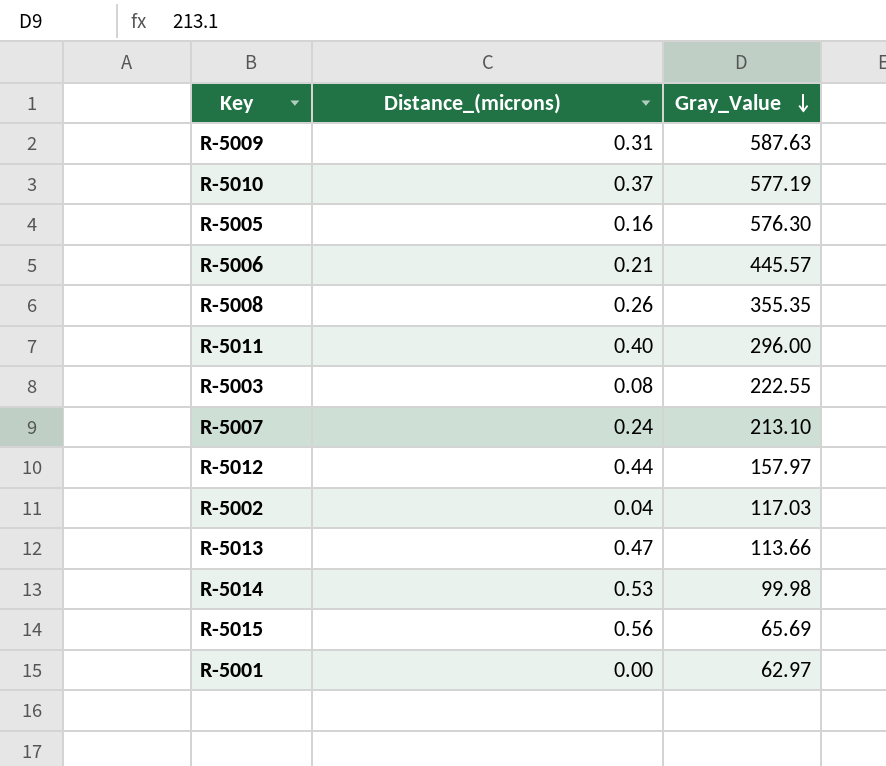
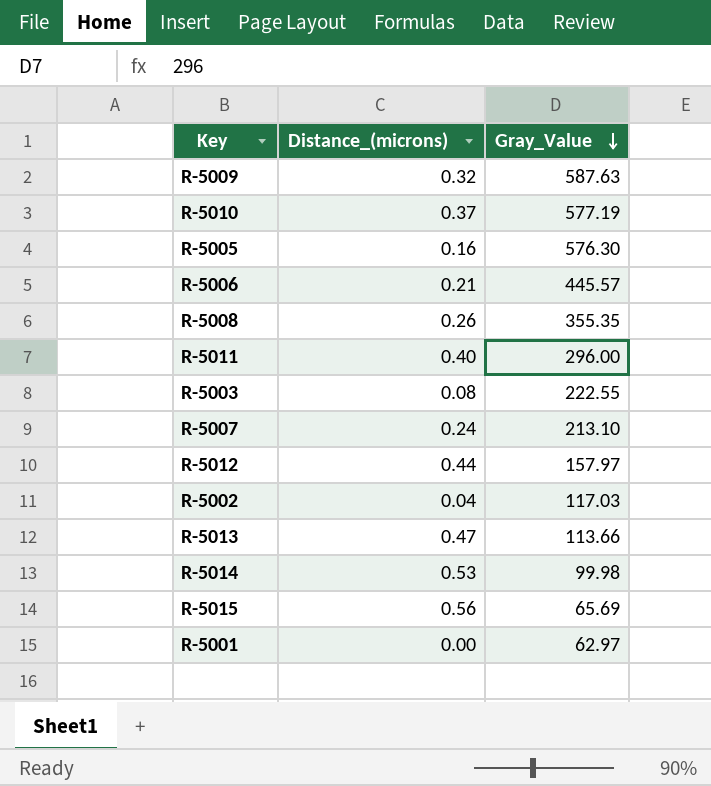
R-5009 | Distance_(microns): 0.31 -> 0.32

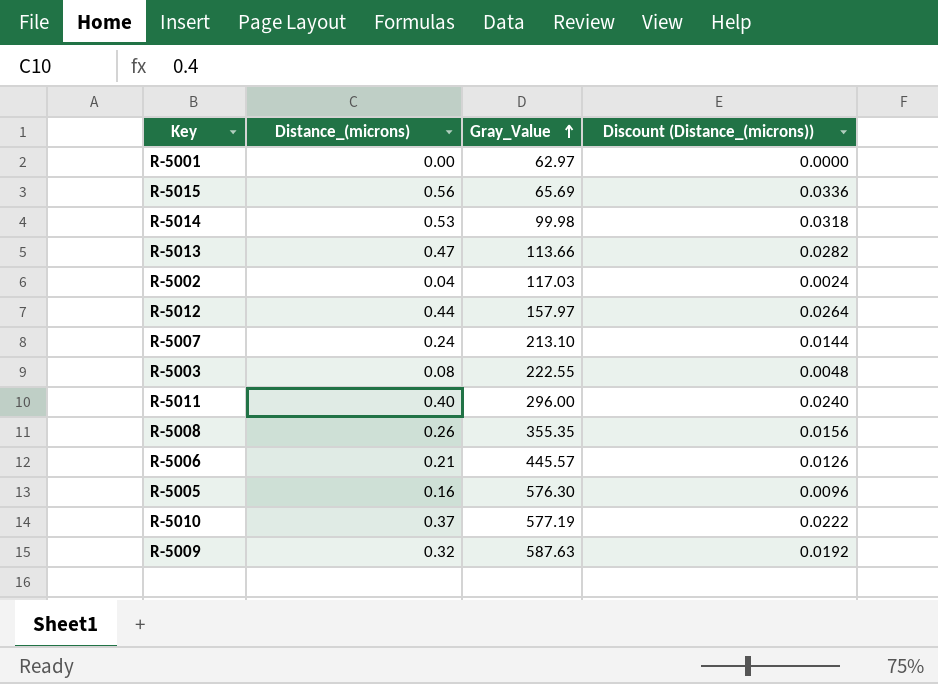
row order: Gray_Value descending -> Gray_Value ascending
column Discount (Distance_(microns)) | formula: none -> [Distance_(microns)] * 0.06

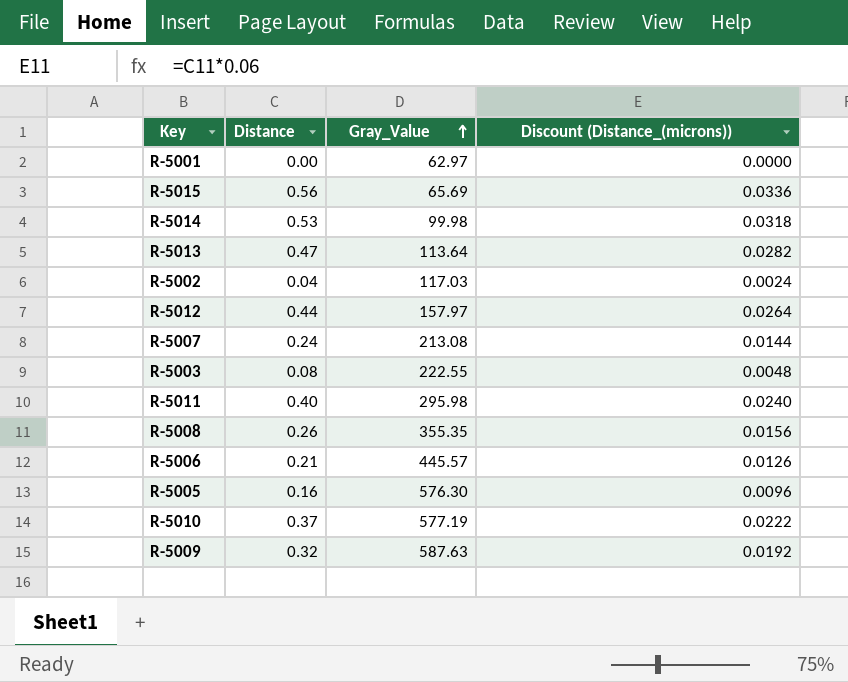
column name: Distance_(microns) -> Distance
R-5013 | Gray_Value: 113.66 -> 113.64
R-5007 | Gray_Value: 213.10 -> 213.08
R-5011 | Gray_Value: 296.00 -> 295.98

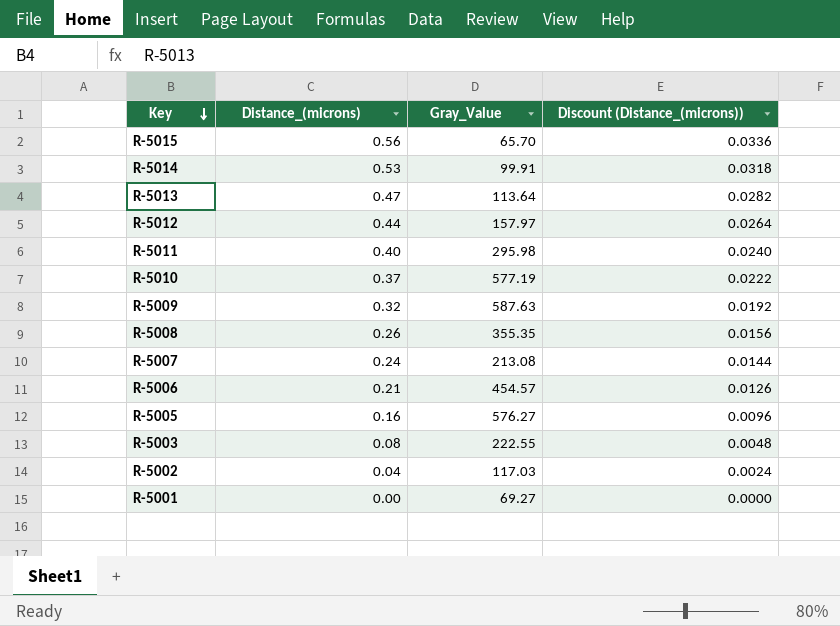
row order: Gray_Value ascending -> Key descending
column name: Distance -> Distance_(microns)
R-5015 | Gray_Value: 65.69 -> 65.70
R-5014 | Gray_Value: 99.98 -> 99.91
R-5006 | Gray_Value: 445.57 -> 454.57
R-5005 | Gray_Value: 576.30 -> 576.27
R-5001 | Gray_Value: 62.97 -> 69.27

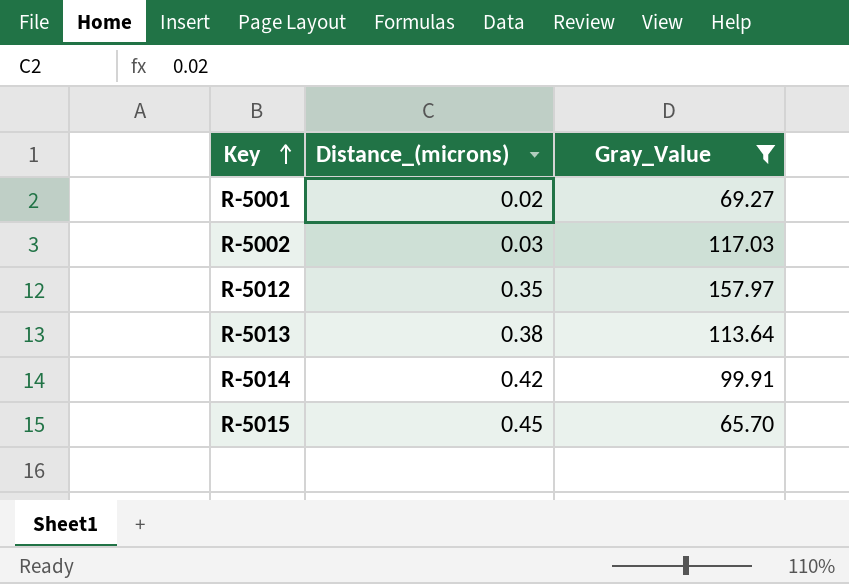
filter: none -> Gray_Value <= 157.97
row order: Key descending -> Key ascending
column Discount (Distance_(microns)) | formula: [Distance_(microns)] * 0.06 -> none
R-5001 | Distance_(microns): 0.00 -> 0.02
R-5002 | Distance_(microns): 0.04 -> 0.03
R-5012 | Distance_(microns): 0.44 -> 0.35
R-5013 | Distance_(microns): 0.47 -> 0.38
R-5014 | Distance_(microns): 0.53 -> 0.42
R-5015 | Distance_(microns): 0.56 -> 0.45

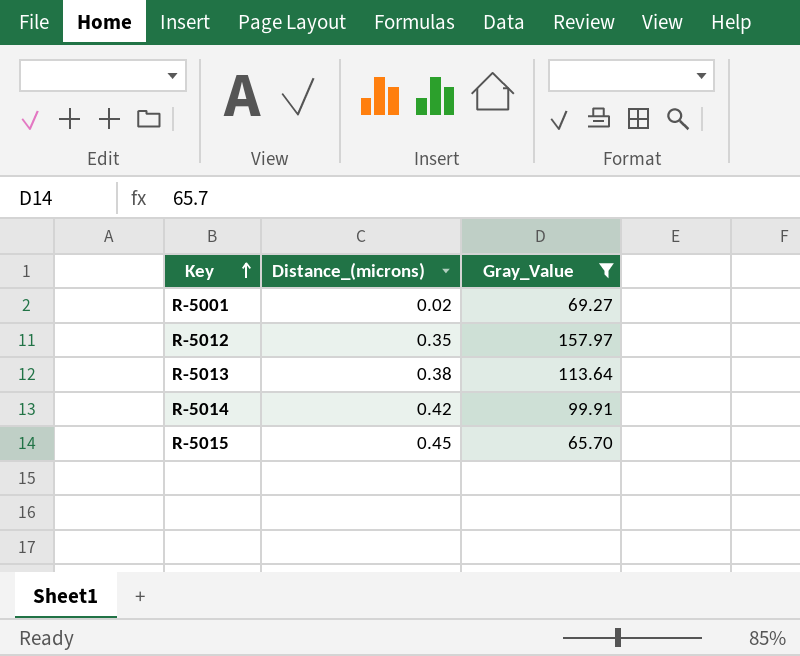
row R-5002: 0.03 | 117.03 -> none

